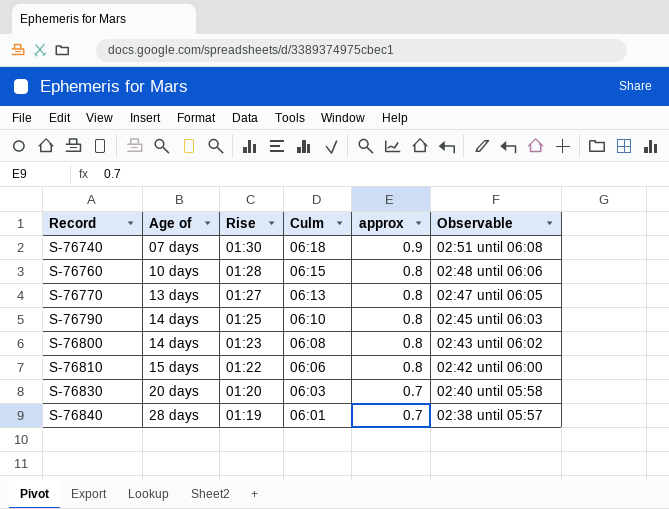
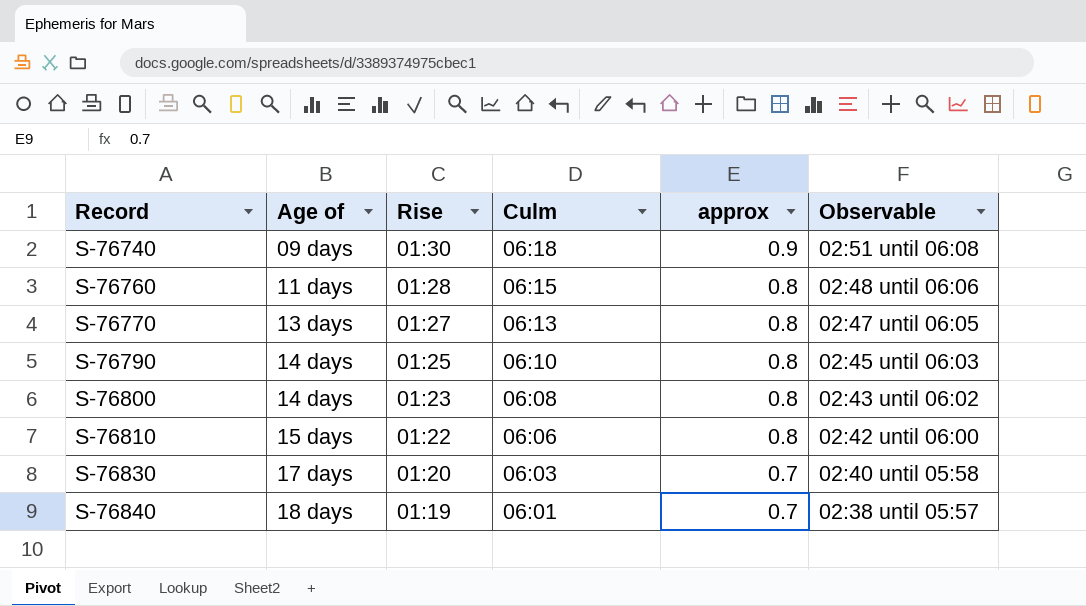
S-76740 | Age of: 07 days -> 09 days
S-76760 | Age of: 10 days -> 11 days
S-76830 | Age of: 20 days -> 17 days
S-76840 | Age of: 28 days -> 18 days

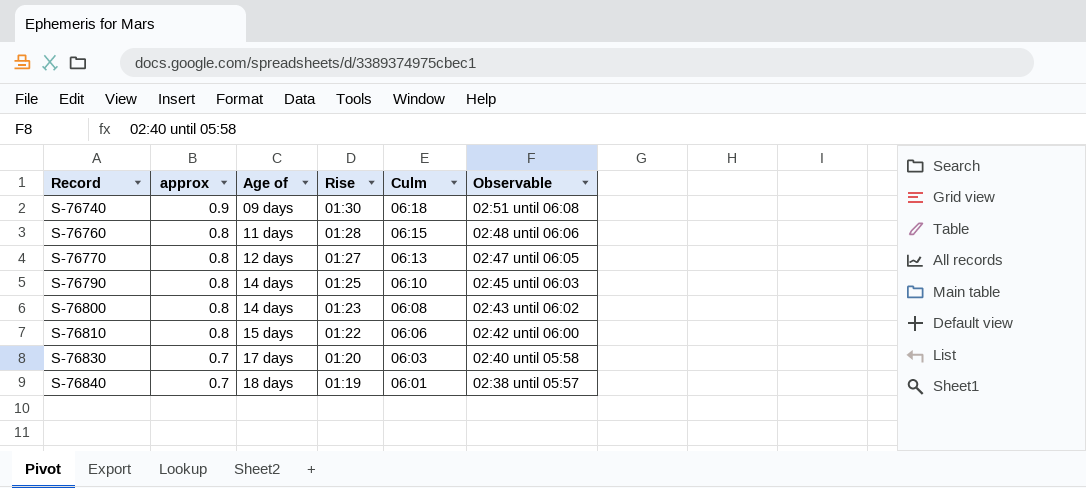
column approx | position: 5 -> 2
S-76770 | Age of: 13 days -> 12 days

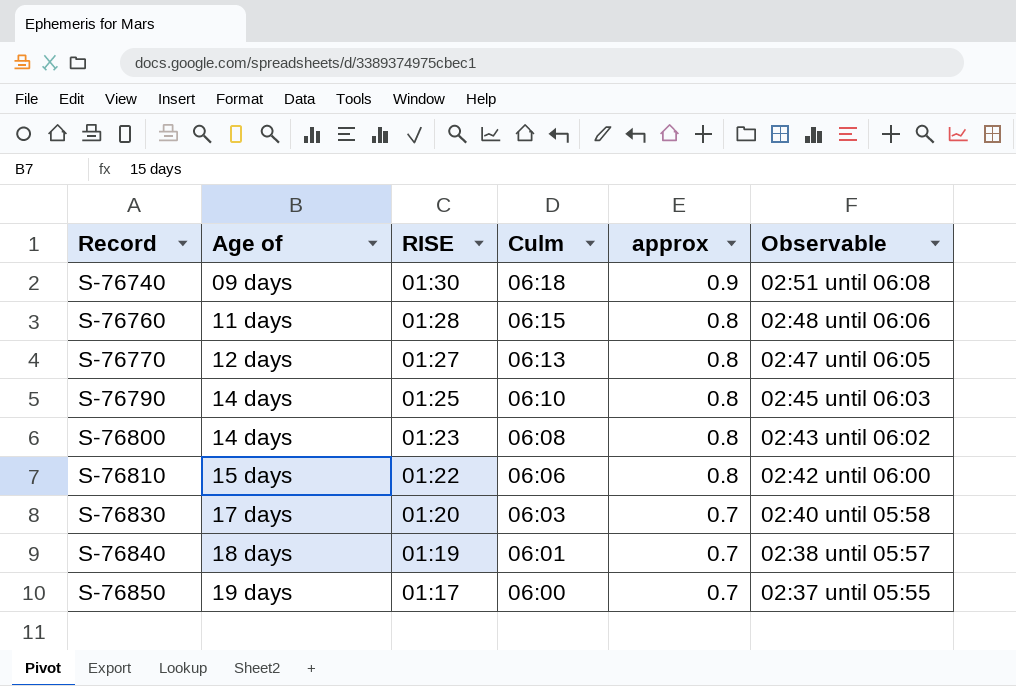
column name: Rise -> RISE
column approx | position: 2 -> 5
row S-76850: none -> 19 days | 01:17 | 06:00 | 0.7 | 02:37 until 05:55

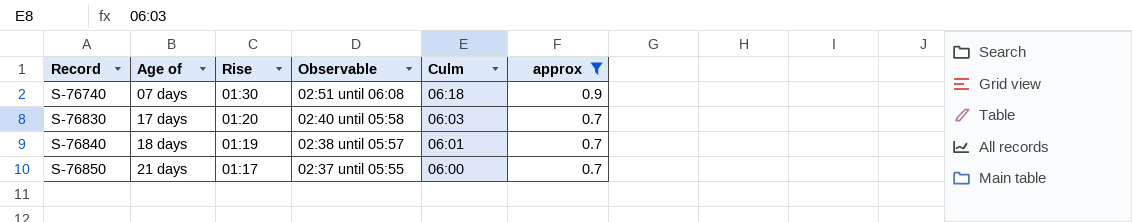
filter: none -> approx != 0.8
column name: RISE -> Rise
column Observable | position: 6 -> 4
S-76740 | Age of: 09 days -> 07 days
S-76850 | Age of: 19 days -> 21 days

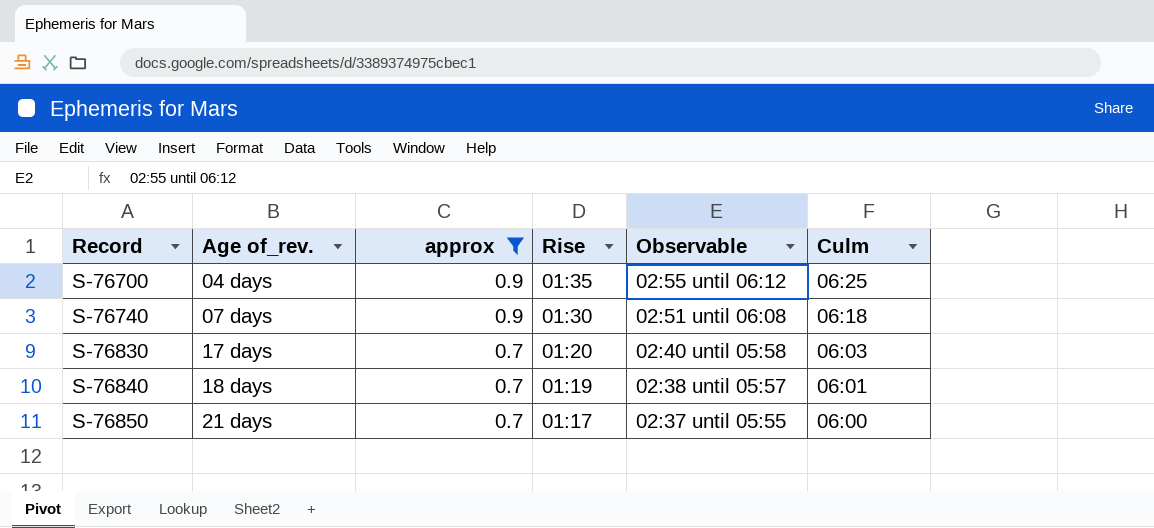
column name: Age of -> Age of_rev.
column approx | position: 6 -> 3
row S-76700: none -> 04 days | 0.9 | 01:35 | 02:55 until 06:12 | 06:25

